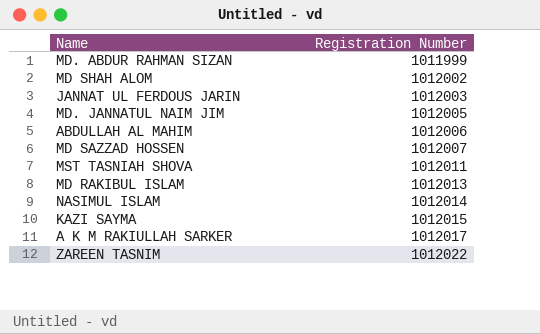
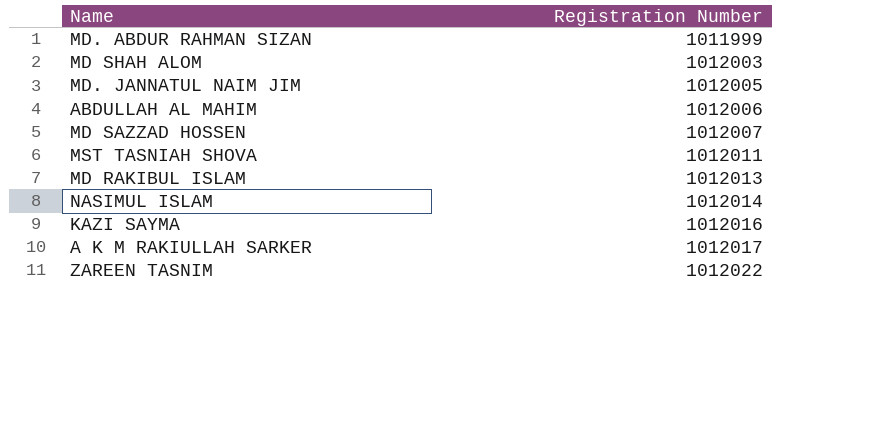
row JANNAT UL FERDOUS JARIN: 1012003 -> none
MD SHAH ALOM | Registration Number: 1012002 -> 1012003
KAZI SAYMA | Registration Number: 1012015 -> 1012016

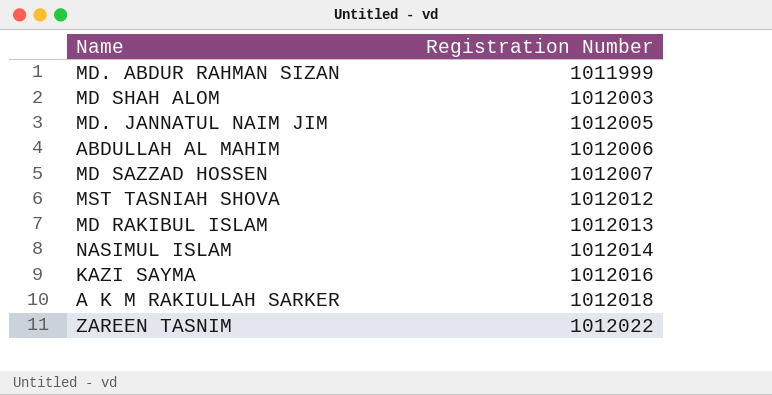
MST TASNIAH SHOVA | Registration Number: 1012011 -> 1012012
A K M RAKIULLAH SARKER | Registration Number: 1012017 -> 1012018

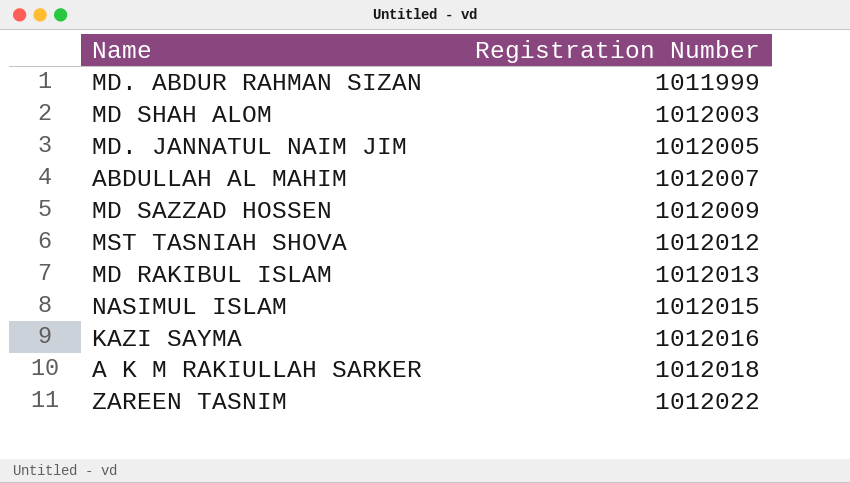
ABDULLAH AL MAHIM | Registration Number: 1012006 -> 1012007
MD SAZZAD HOSSEN | Registration Number: 1012007 -> 1012009
NASIMUL ISLAM | Registration Number: 1012014 -> 1012015

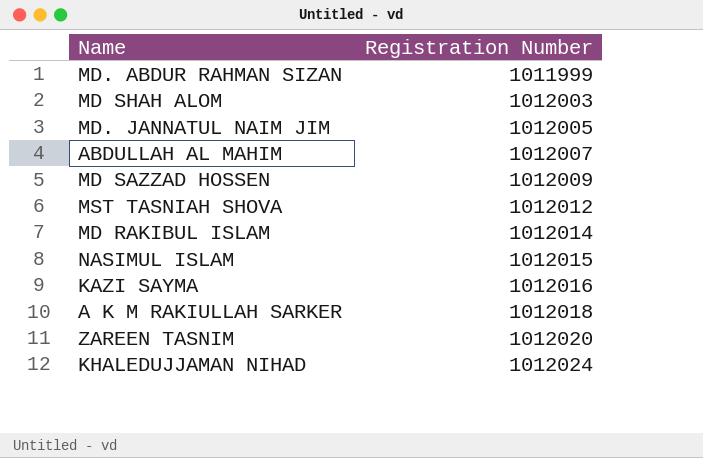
MD RAKIBUL ISLAM | Registration Number: 1012013 -> 1012014
ZAREEN TASNIM | Registration Number: 1012022 -> 1012020
row KHALEDUJJAMAN NIHAD: none -> 1012024

